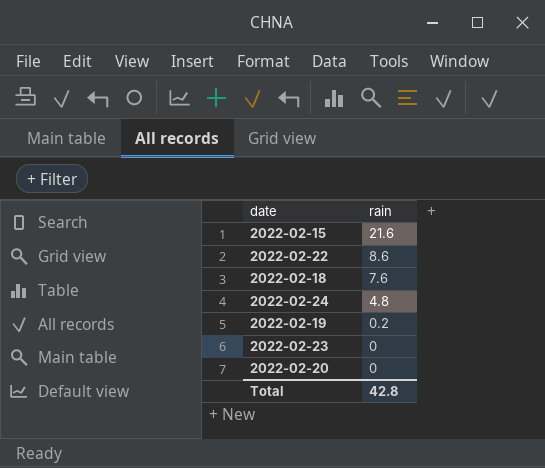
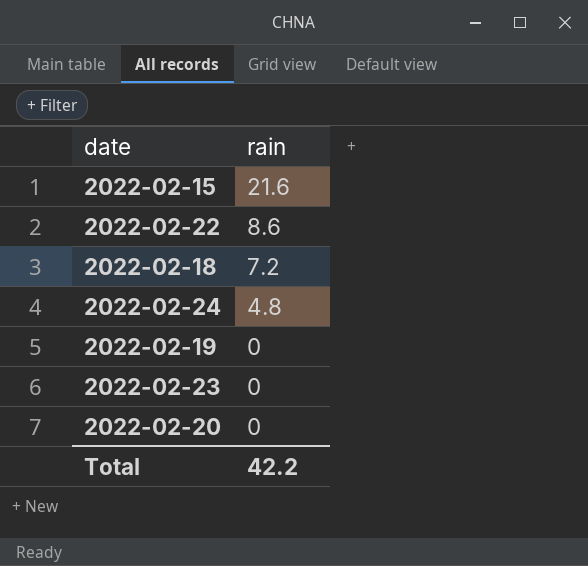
2022-02-18 | rain: 7.6 -> 7.2
2022-02-19 | rain: 0.2 -> 0
Total | rain: 42.8 -> 42.2

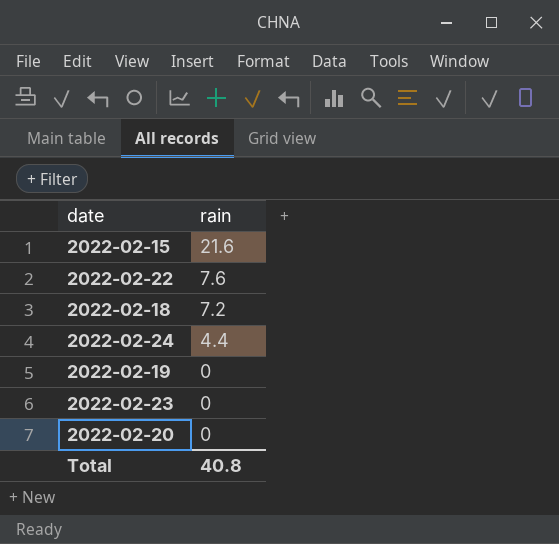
2022-02-22 | rain: 8.6 -> 7.6
2022-02-24 | rain: 4.8 -> 4.4
Total | rain: 42.2 -> 40.8

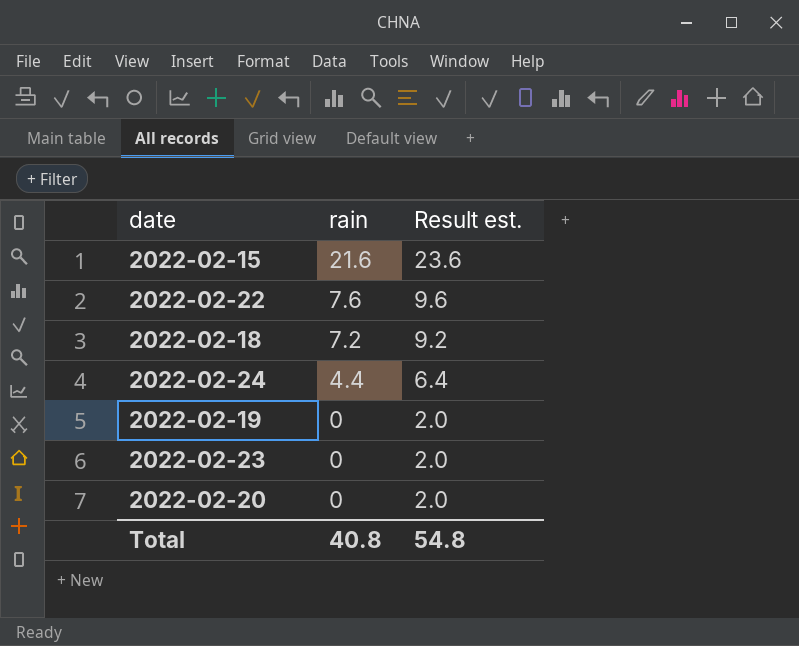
column Result est. | formula: none -> [rain] + 2

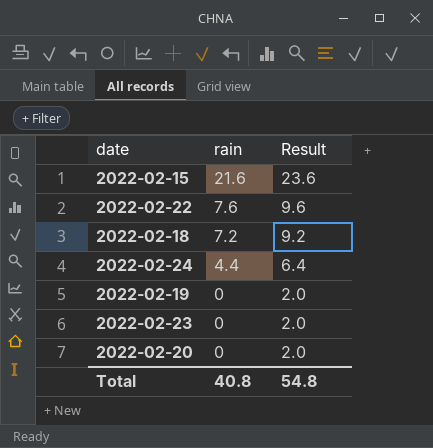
column name: Result est. -> Result

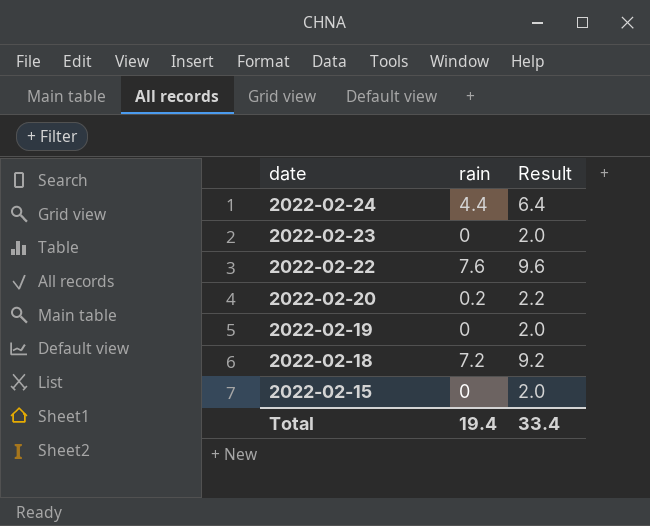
row order: rain descending -> date descending
2022-02-20 | rain: 0 -> 0.2
2022-02-20 | Result: 2.0 -> 2.2
2022-02-15 | rain: 21.6 -> 0
2022-02-15 | Result: 23.6 -> 2.0
Total | rain: 40.8 -> 19.4
Total | Result: 54.8 -> 33.4

